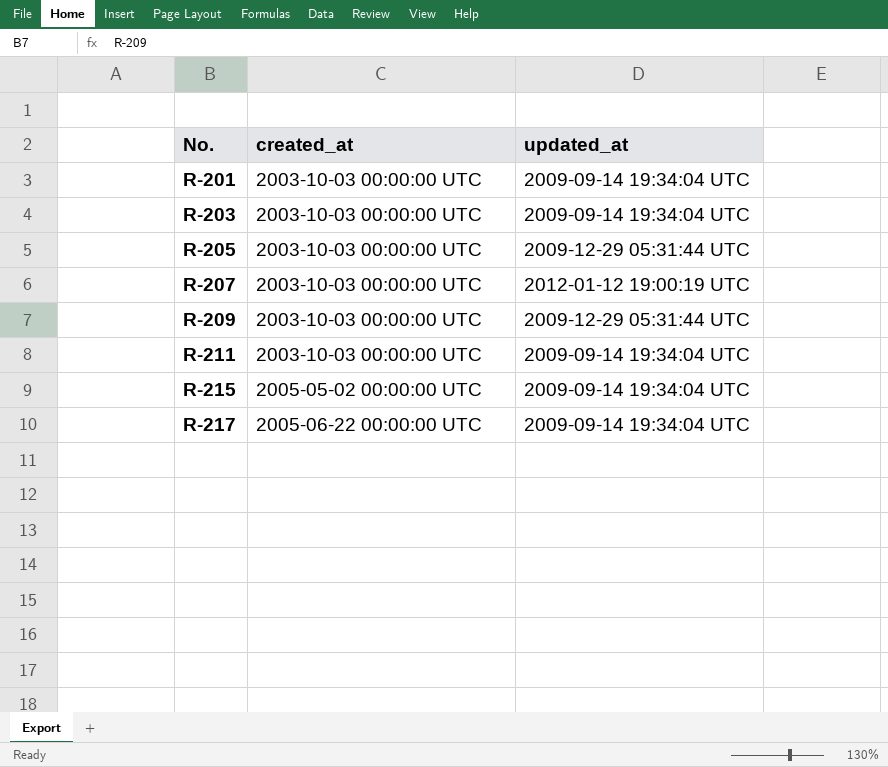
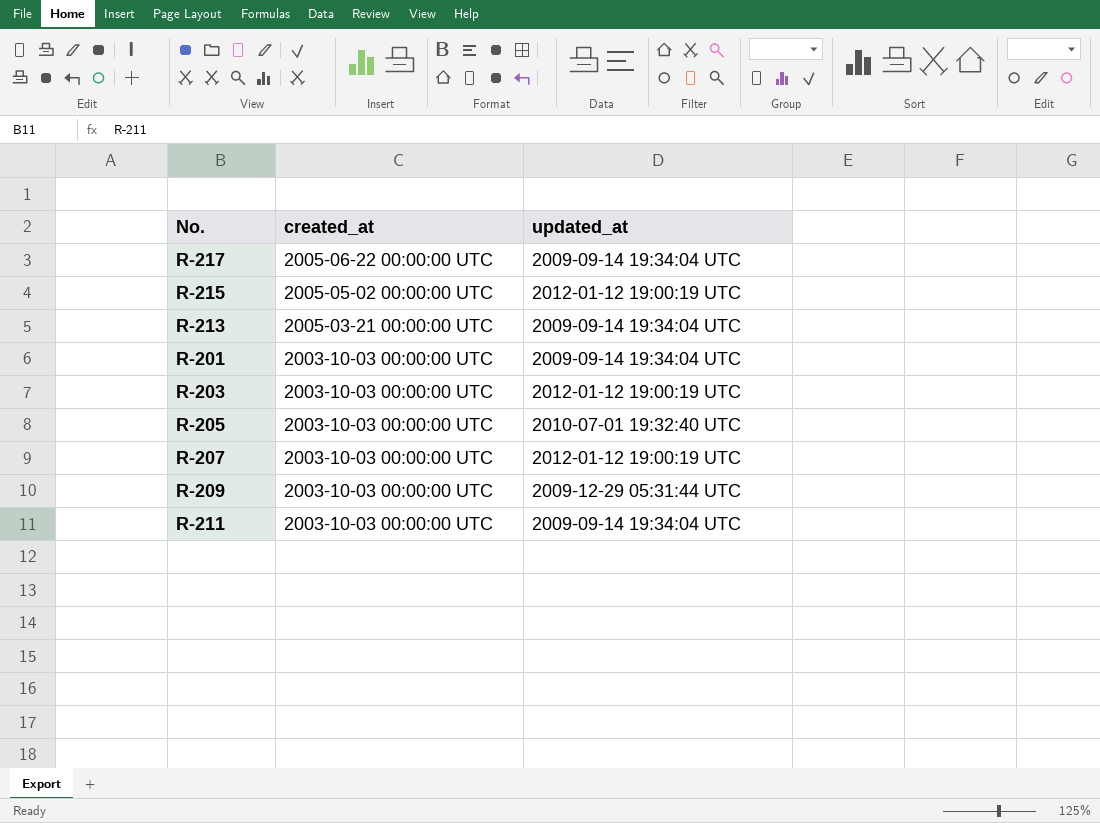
row order: No. ascending -> created_at descending
R-215 | updated_at: 2009-09-14 19:34:04 UTC -> 2012-01-12 19:00:19 UTC
row R-213: none -> 2005-03-21 00:00:00 UTC | 2009-09-14 19:34:04 UTC
R-203 | updated_at: 2009-09-14 19:34:04 UTC -> 2012-01-12 19:00:19 UTC
R-205 | updated_at: 2009-12-29 05:31:44 UTC -> 2010-07-01 19:32:40 UTC

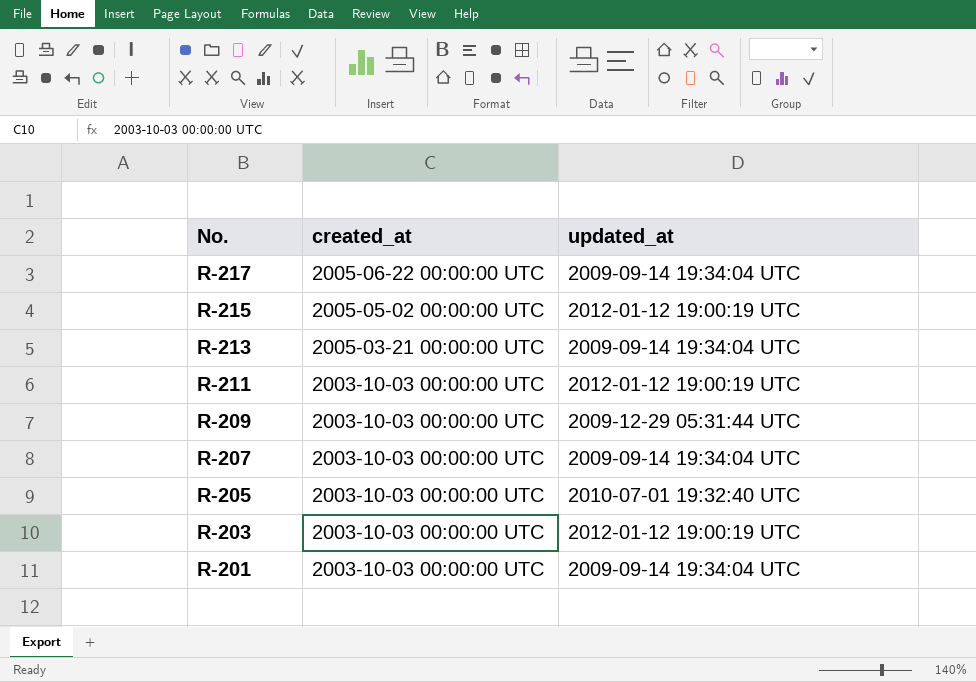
row order: created_at descending -> No. descending
R-211 | updated_at: 2009-09-14 19:34:04 UTC -> 2012-01-12 19:00:19 UTC
R-207 | updated_at: 2012-01-12 19:00:19 UTC -> 2009-09-14 19:34:04 UTC

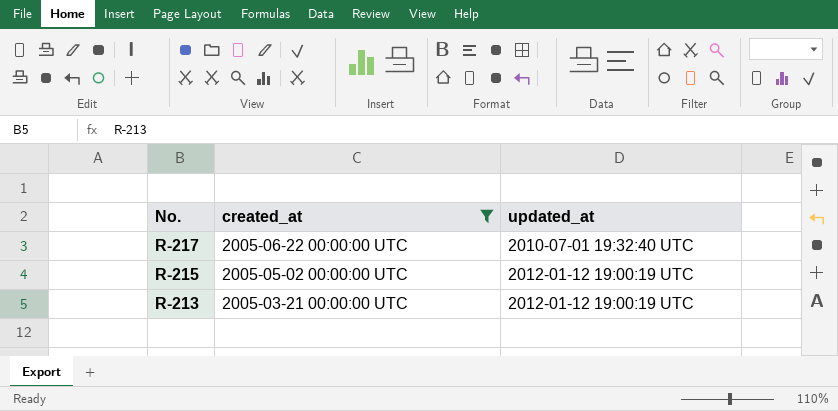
filter: none -> created_at != 2003-10-03 00:00:00 UTC
R-217 | updated_at: 2009-09-14 19:34:04 UTC -> 2010-07-01 19:32:40 UTC
R-213 | updated_at: 2009-09-14 19:34:04 UTC -> 2012-01-12 19:00:19 UTC

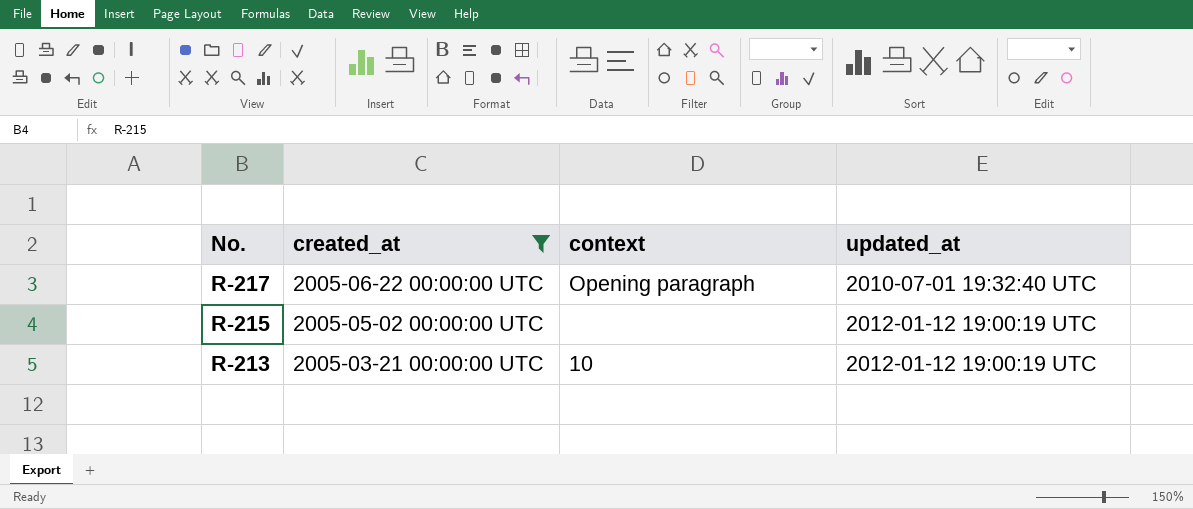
column context | position: none -> 3

